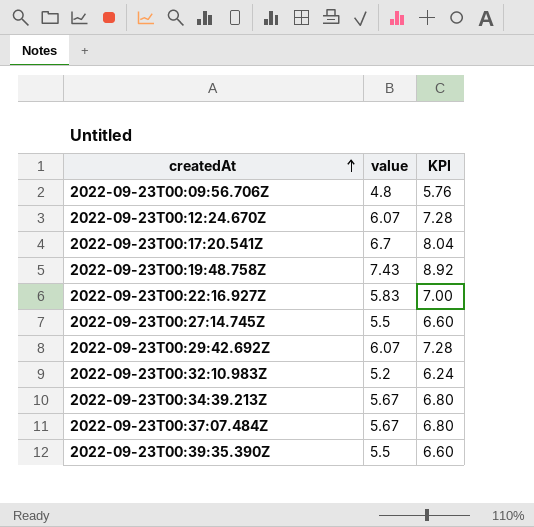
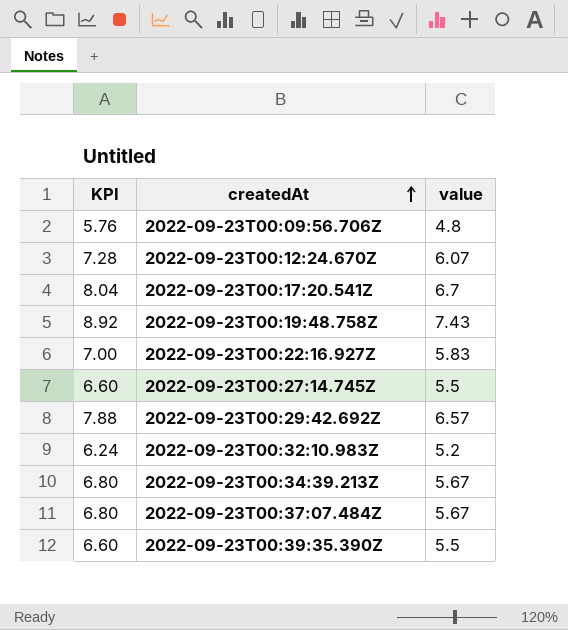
column KPI | position: 3 -> 1
2022-09-23T00:29:42.692Z | KPI: 7.28 -> 7.88
2022-09-23T00:29:42.692Z | value: 6.07 -> 6.57

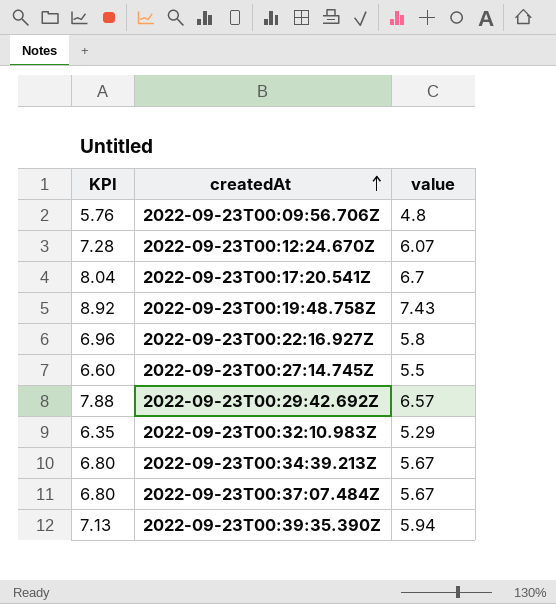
2022-09-23T00:22:16.927Z | KPI: 7.00 -> 6.96
2022-09-23T00:22:16.927Z | value: 5.83 -> 5.8
2022-09-23T00:32:10.983Z | KPI: 6.24 -> 6.35
2022-09-23T00:32:10.983Z | value: 5.2 -> 5.29
2022-09-23T00:39:35.390Z | KPI: 6.60 -> 7.13
2022-09-23T00:39:35.390Z | value: 5.5 -> 5.94

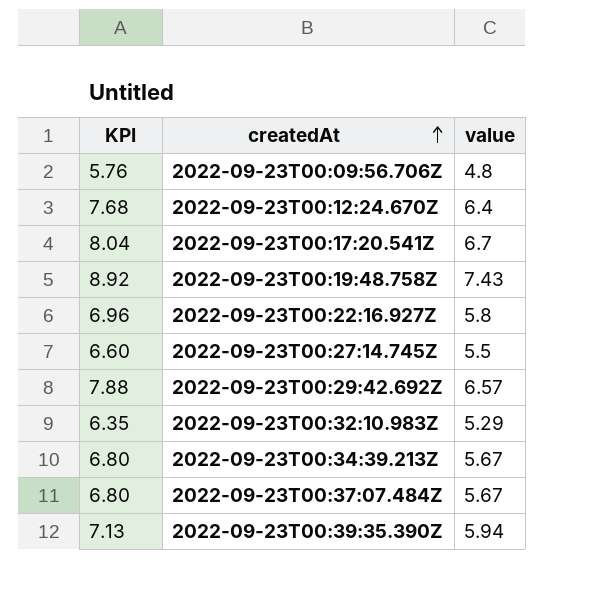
2022-09-23T00:12:24.670Z | KPI: 7.28 -> 7.68
2022-09-23T00:12:24.670Z | value: 6.07 -> 6.4

